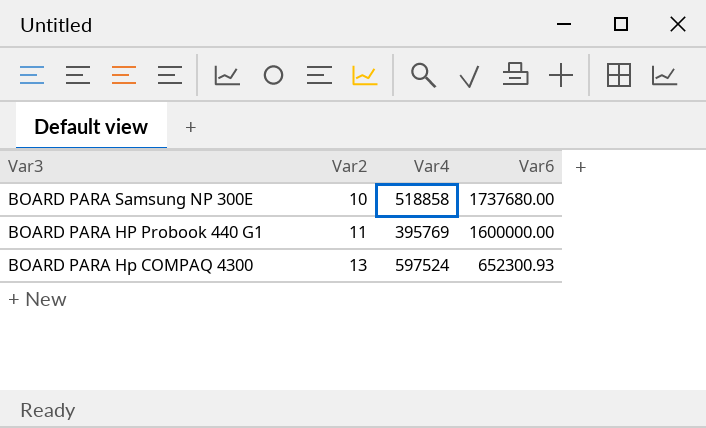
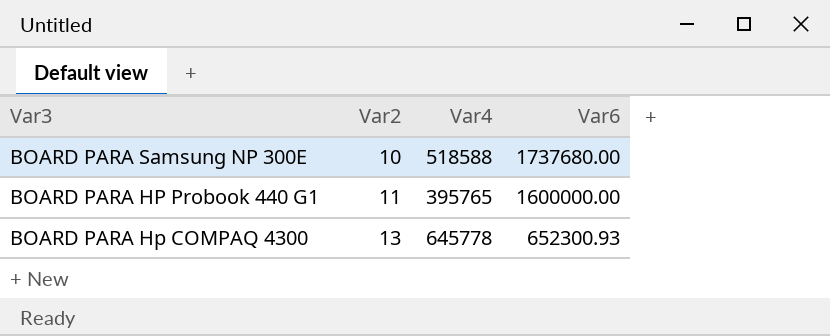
BOARD PARA Samsung NP 300E | Var4: 518858 -> 518588
BOARD PARA HP Probook 440 G1 | Var4: 395769 -> 395765
BOARD PARA Hp COMPAQ 4300 | Var4: 597524 -> 645778

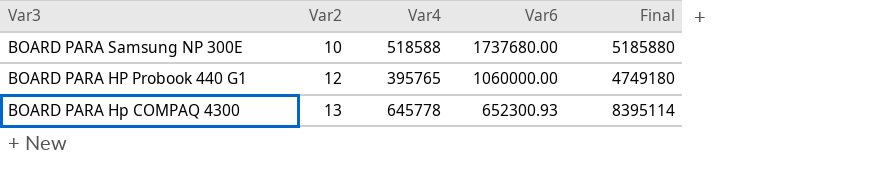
column Final | formula: none -> [Var2] * [Var4]
BOARD PARA HP Probook 440 G1 | Var2: 11 -> 12
BOARD PARA HP Probook 440 G1 | Var6: 1600000.00 -> 1060000.00

